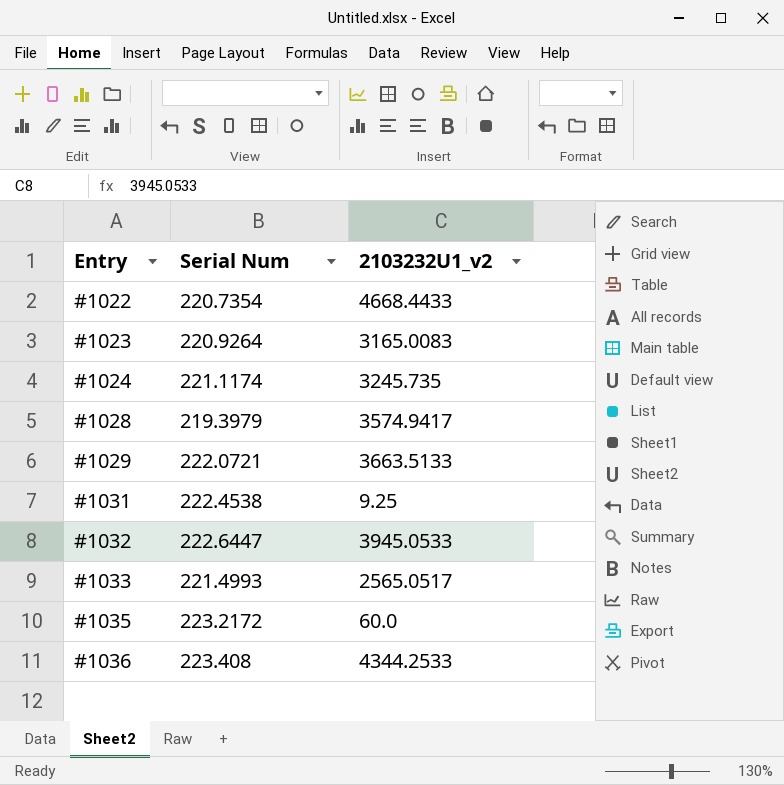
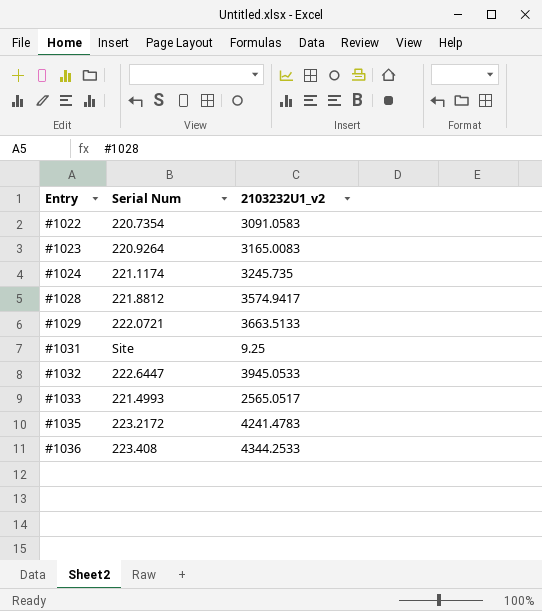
#1022 | 2103232U1_v2: 4668.4433 -> 3091.0583
#1028 | Serial Num: 219.3979 -> 221.8812
#1031 | Serial Num: 222.4538 -> Site
#1035 | 2103232U1_v2: 60.0 -> 4241.4783

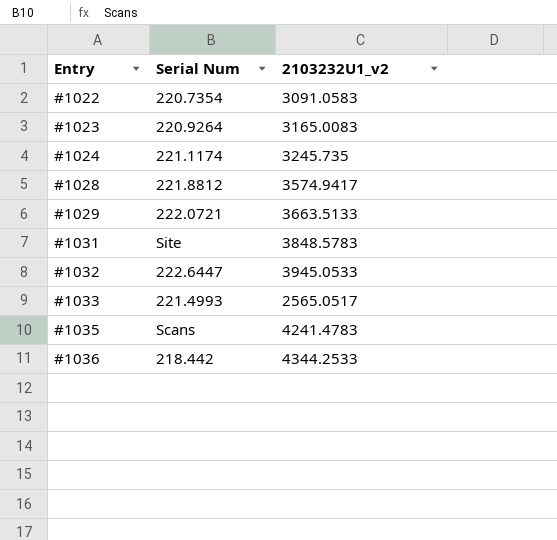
#1031 | 2103232U1_v2: 9.25 -> 3848.5783
#1035 | Serial Num: 223.2172 -> Scans
#1036 | Serial Num: 223.408 -> 218.442

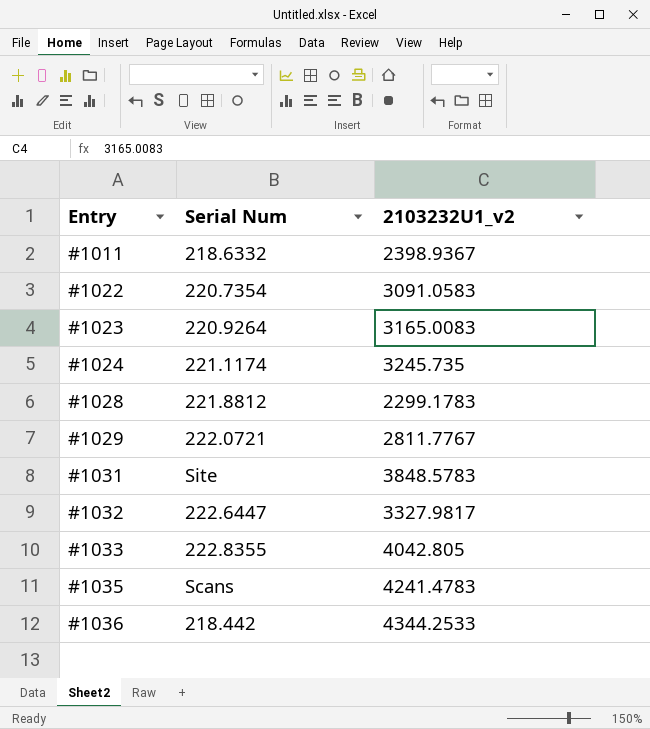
row #1011: none -> 218.6332 | 2398.9367
#1028 | 2103232U1_v2: 3574.9417 -> 2299.1783
#1029 | 2103232U1_v2: 3663.5133 -> 2811.7767
#1032 | 2103232U1_v2: 3945.0533 -> 3327.9817
#1033 | Serial Num: 221.4993 -> 222.8355
#1033 | 2103232U1_v2: 2565.0517 -> 4042.805

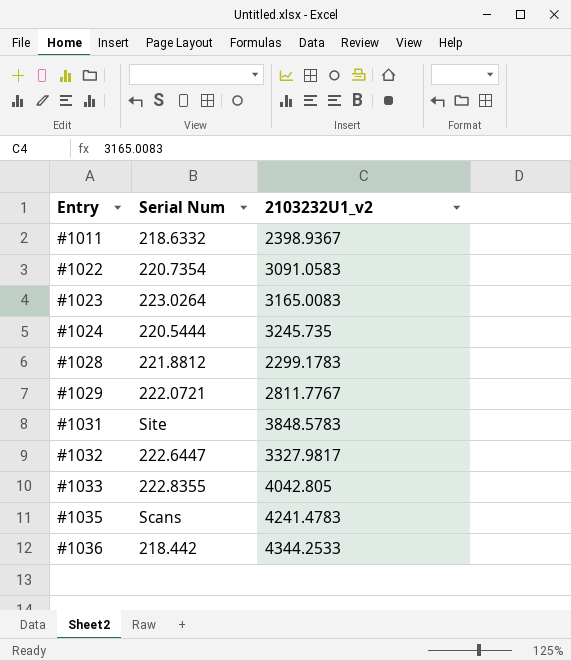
#1023 | Serial Num: 220.9264 -> 223.0264
#1024 | Serial Num: 221.1174 -> 220.5444

